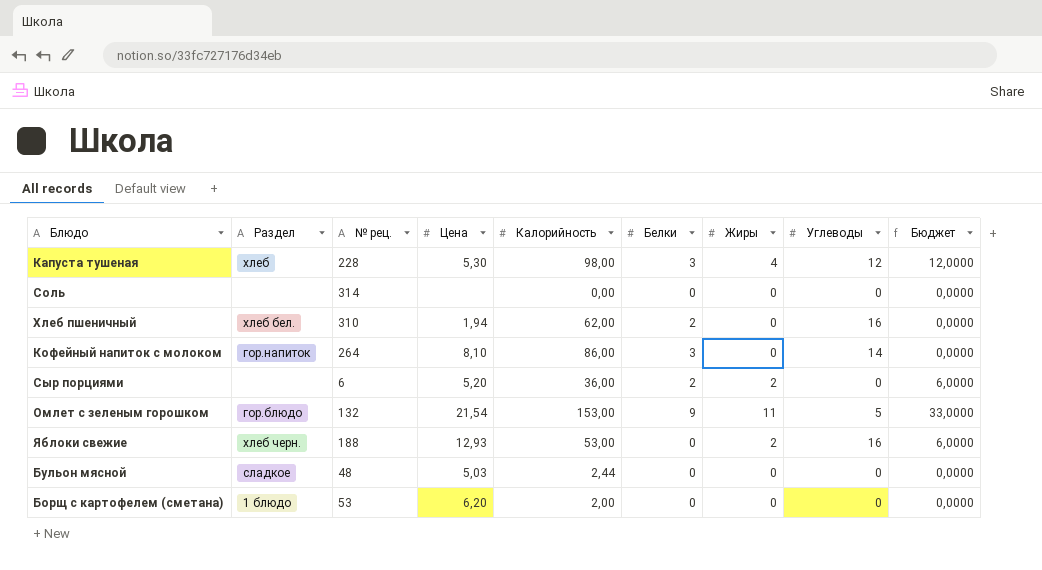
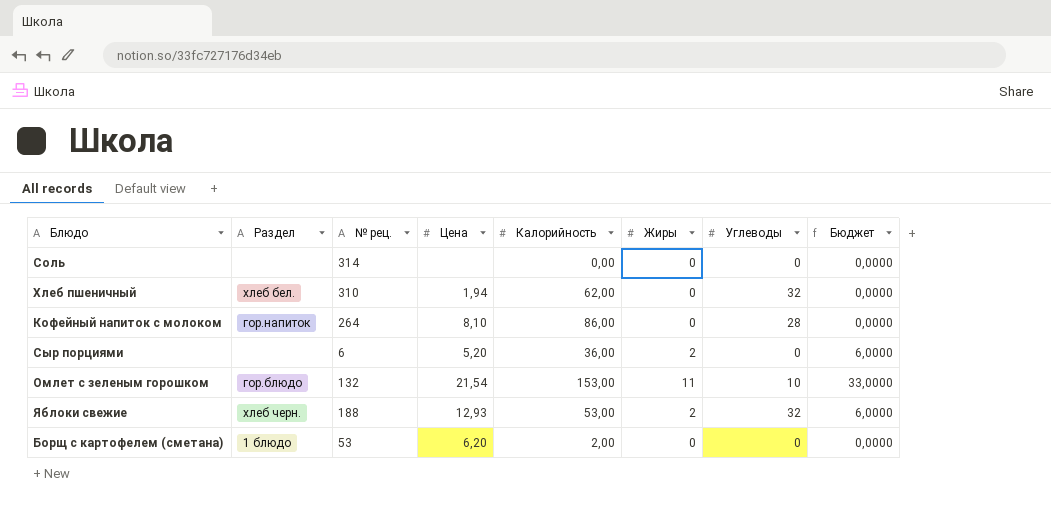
column Белки | position: 6 -> none
row Капуста тушеная: хлеб | 228 | 5,30 | 98,00 | 3 | 4 | 12 | 12,0000 -> none
row Бульон мясной: сладкое | 48 | 5,03 | 2,44 | 0 | 0 | 0 | 0,0000 -> none
Хлеб пшеничный | Углеводы: 16 -> 32
Кофейный напиток с молоком | Углеводы: 14 -> 28
Омлет с зеленым горошком | Углеводы: 5 -> 10
Яблоки свежие | Углеводы: 16 -> 32

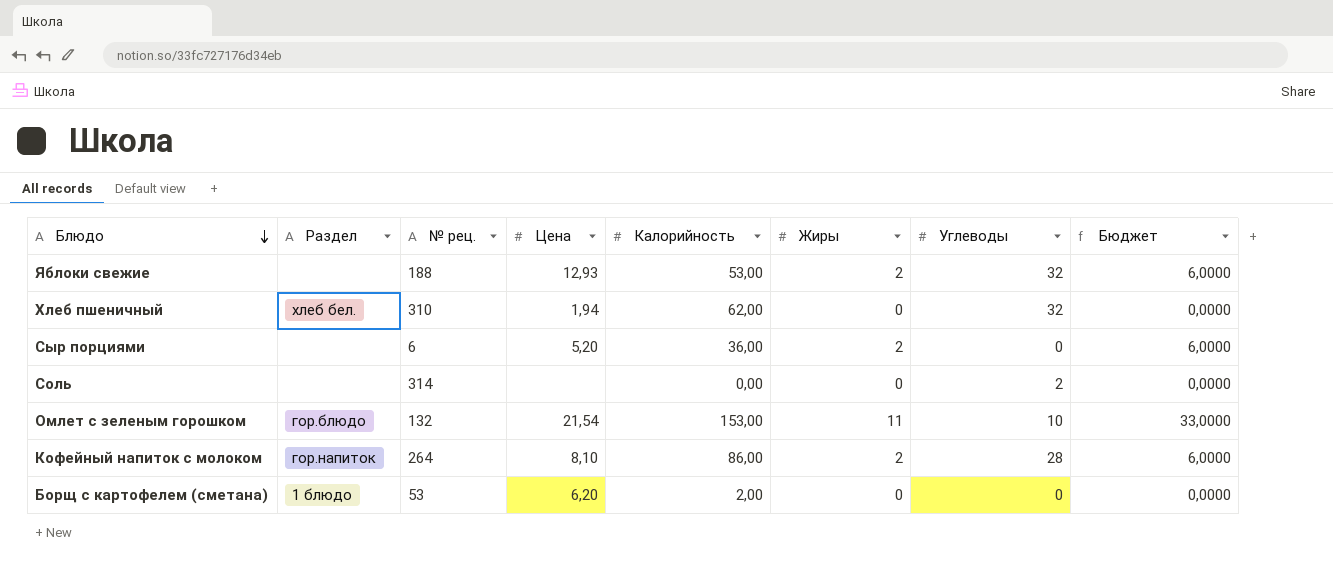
row order: none -> Блюдо descending
Яблоки свежие | Раздел: хлеб черн. -> none
Соль | Углеводы: 0 -> 2
Кофейный напиток с молоком | Жиры: 0 -> 2
Кофейный напиток с молоком | Бюджет: 0,0000 -> 6,0000

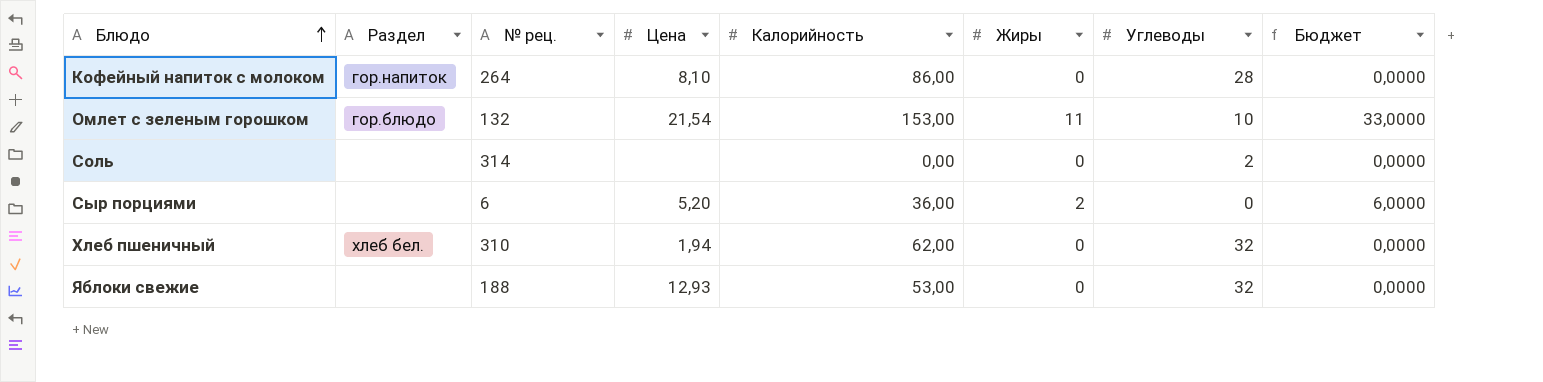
row order: Блюдо descending -> Блюдо ascending
row Борщ с картофелем (сметана): 1 блюдо | 53 | 6,20 | 2,00 | 0 | 0 | 0,0000 -> none
Кофейный напиток с молоком | Жиры: 2 -> 0
Кофейный напиток с молоком | Бюджет: 6,0000 -> 0,0000
Яблоки свежие | Жиры: 2 -> 0
Яблоки свежие | Бюджет: 6,0000 -> 0,0000

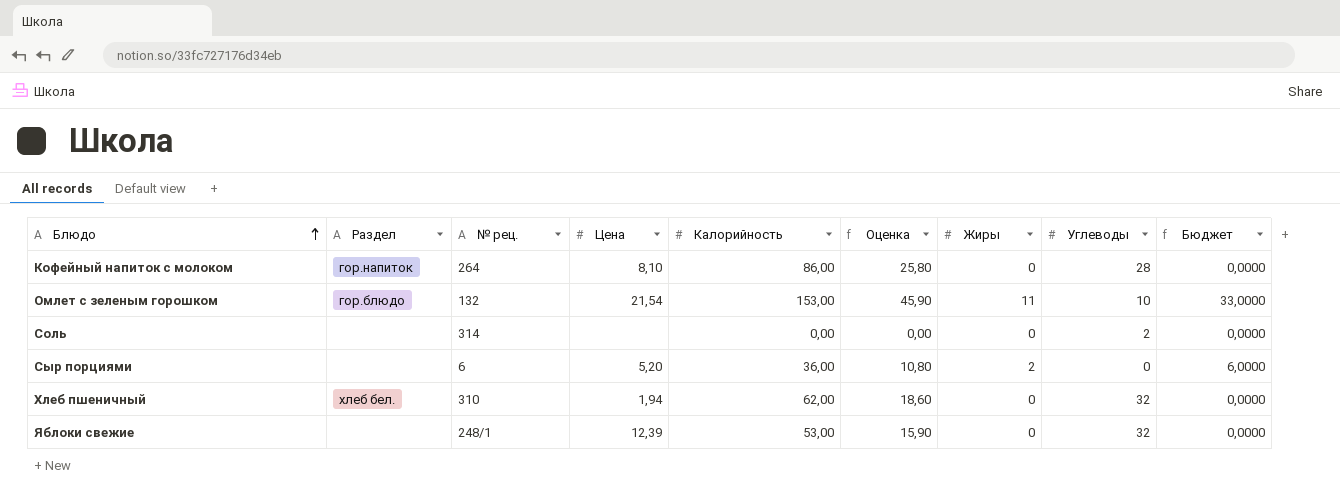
column Оценка | formula: none -> [Калорийность] * 0,3
Яблоки свежие | № рец.: 188 -> 248/1
Яблоки свежие | Цена: 12,93 -> 12,39

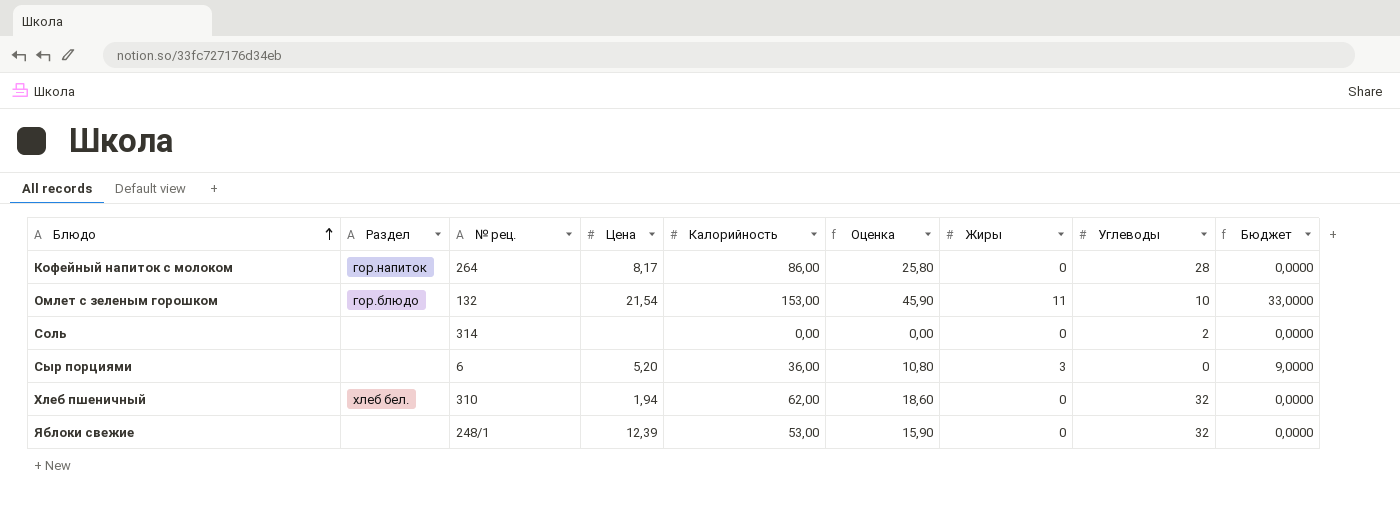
Кофейный напиток с молоком | Цена: 8,10 -> 8,17
Сыр порциями | Жиры: 2 -> 3
Сыр порциями | Бюджет: 6,0000 -> 9,0000

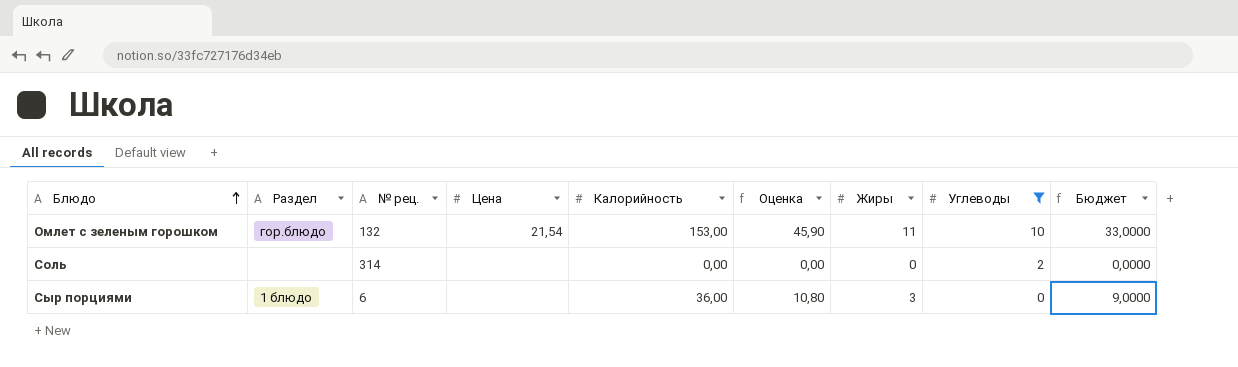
filter: none -> Углеводы <= 10
Сыр порциями | Раздел: none -> 1 блюдо
Сыр порциями | Цена: 5,20 -> none

